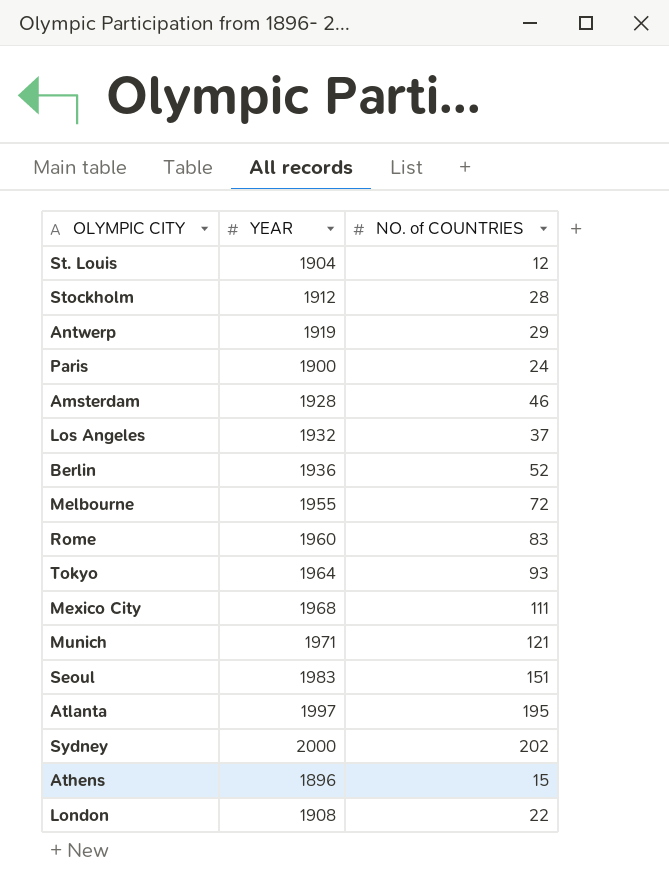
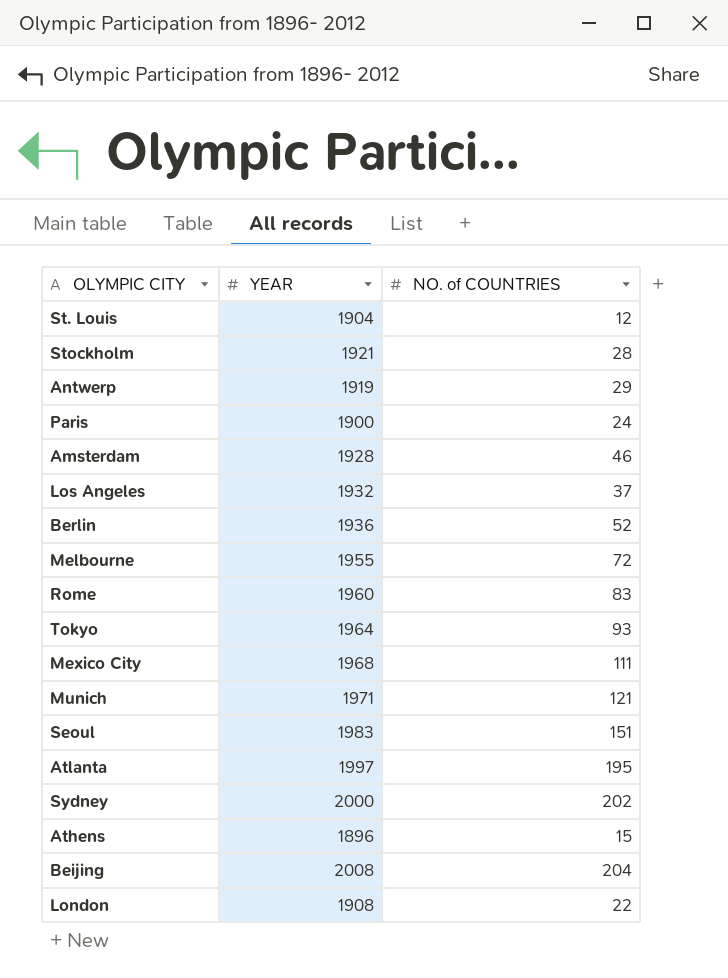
Stockholm | YEAR: 1912 -> 1921
row Beijing: none -> 2008 | 204

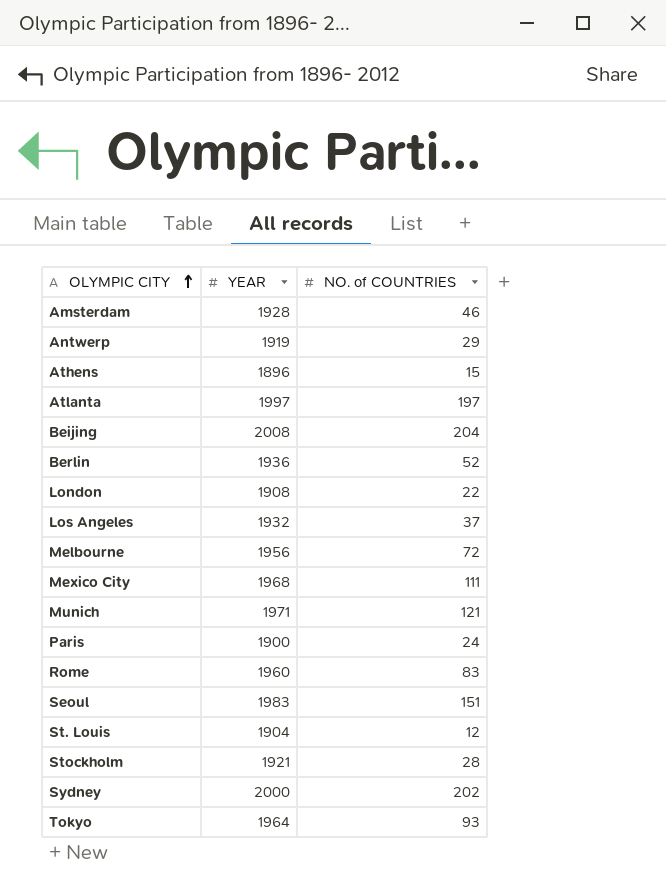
row order: none -> OLYMPIC CITY ascending
Atlanta | NO. of COUNTRIES: 195 -> 197
Melbourne | YEAR: 1955 -> 1956

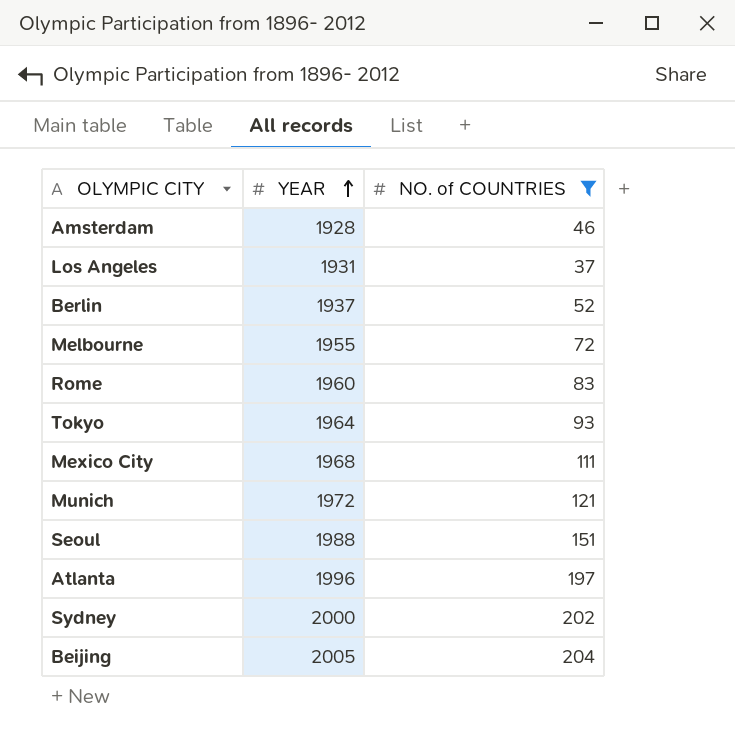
filter: none -> NO. of COUNTRIES >= 37
row order: OLYMPIC CITY ascending -> YEAR ascending
Los Angeles | YEAR: 1932 -> 1931
Berlin | YEAR: 1936 -> 1937
Melbourne | YEAR: 1956 -> 1955
Munich | YEAR: 1971 -> 1972
Seoul | YEAR: 1983 -> 1988
Atlanta | YEAR: 1997 -> 1996
Beijing | YEAR: 2008 -> 2005

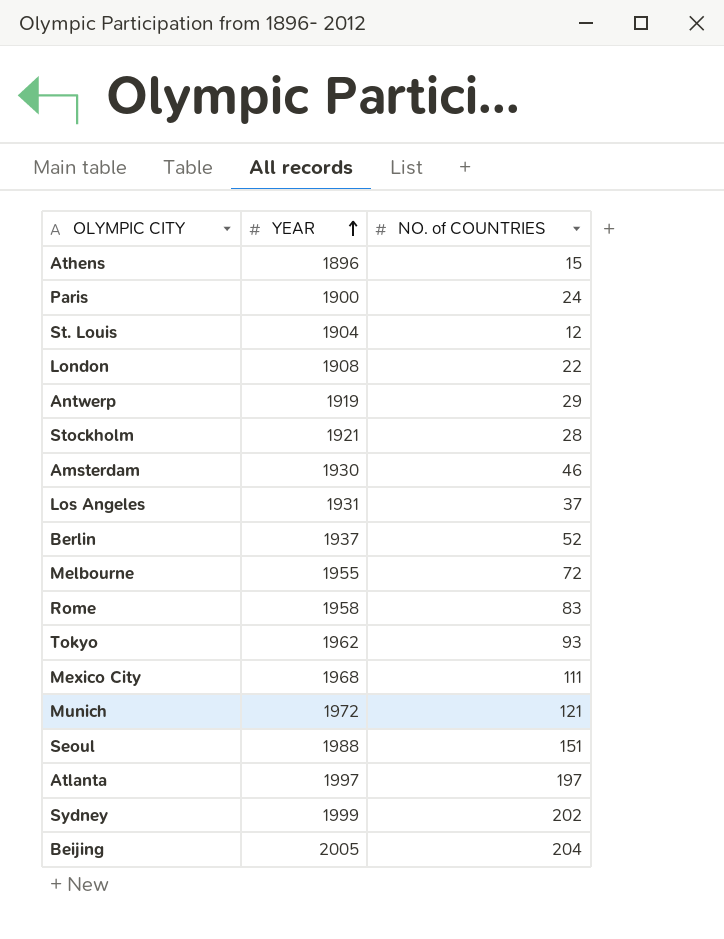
filter: NO. of COUNTRIES >= 37 -> none
Amsterdam | YEAR: 1928 -> 1930
Rome | YEAR: 1960 -> 1958
Tokyo | YEAR: 1964 -> 1962
Atlanta | YEAR: 1996 -> 1997
Sydney | YEAR: 2000 -> 1999

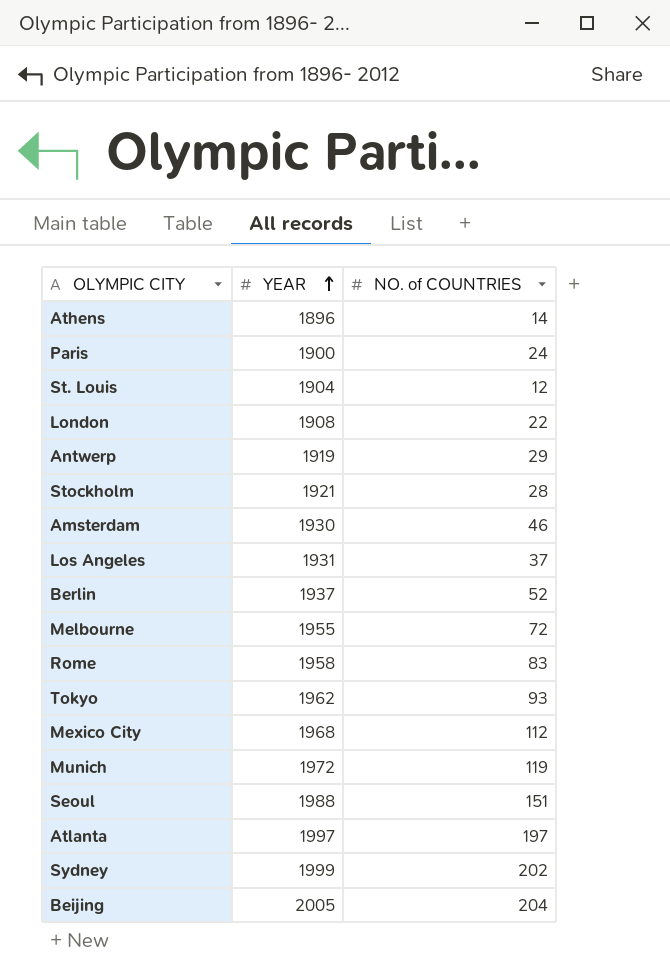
Athens | NO. of COUNTRIES: 15 -> 14
Mexico City | NO. of COUNTRIES: 111 -> 112
Munich | NO. of COUNTRIES: 121 -> 119

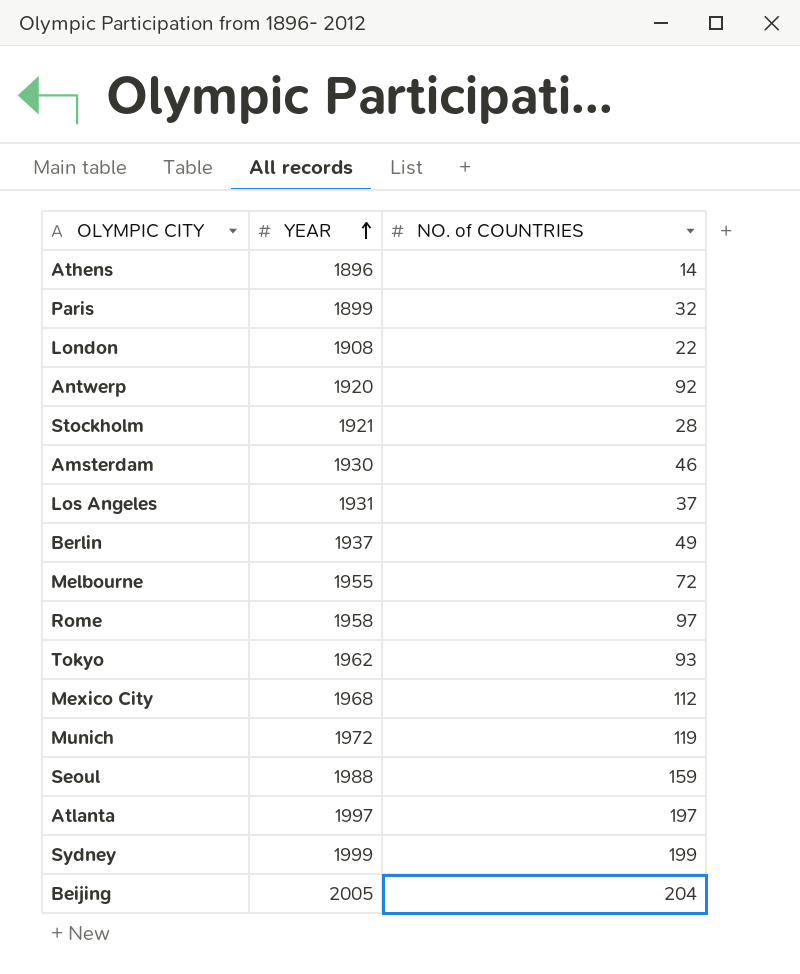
row St. Louis: 1904 | 12 -> none
Paris | YEAR: 1900 -> 1899
Paris | NO. of COUNTRIES: 24 -> 32
Antwerp | YEAR: 1919 -> 1920
Antwerp | NO. of COUNTRIES: 29 -> 92
Berlin | NO. of COUNTRIES: 52 -> 49
Rome | NO. of COUNTRIES: 83 -> 97
Seoul | NO. of COUNTRIES: 151 -> 159
Sydney | NO. of COUNTRIES: 202 -> 199

